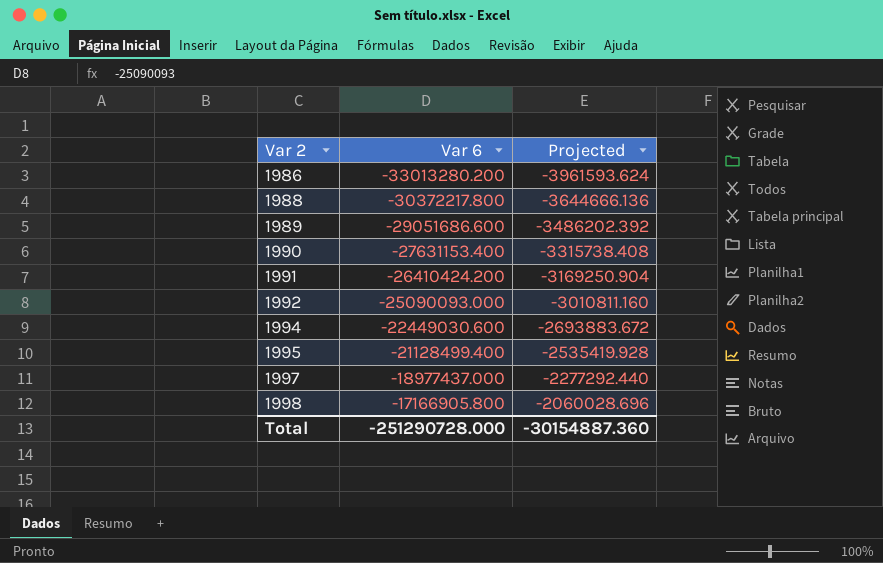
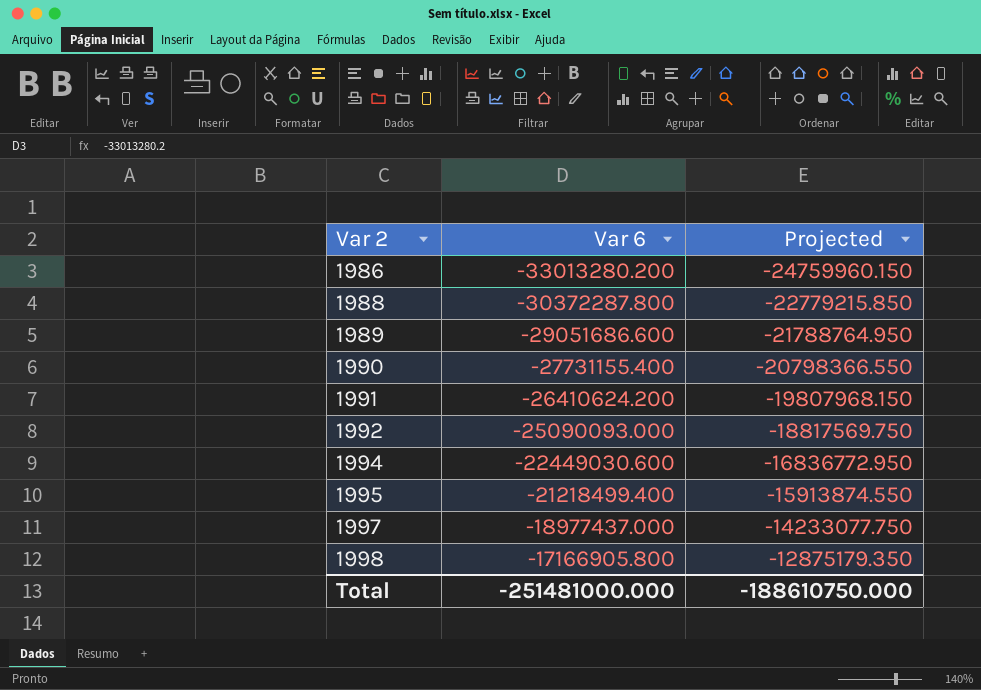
column Projected | formula: [Var 6] * 0.12 -> [Var 6] * 0.75
1988 | Var 6: -30372217.800 -> -30372287.800
1990 | Var 6: -27631153.400 -> -27731155.400
1991 | Var 6: -26410424.200 -> -26410624.200
1995 | Var 6: -21128499.400 -> -21218499.400
Total | Var 6: -251290728.000 -> -251481000.000
Total | Projected: -30154887.360 -> -188610750.000

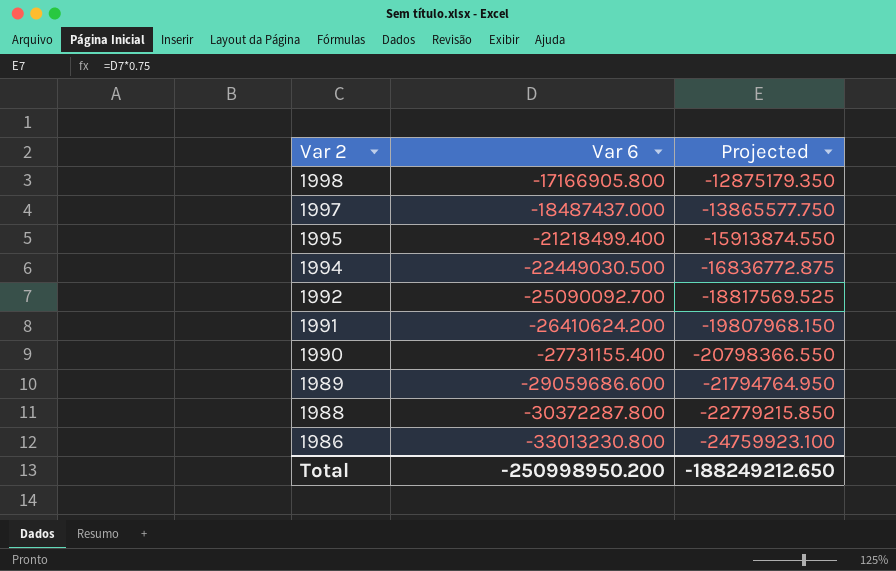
row order: Var 2 ascending -> Var 2 descending
1997 | Var 6: -18977437.000 -> -18487437.000
1997 | Projected: -14233077.750 -> -13865577.750
1994 | Var 6: -22449030.600 -> -22449030.500
1994 | Projected: -16836772.950 -> -16836772.875
1992 | Var 6: -25090093.000 -> -25090092.700
1992 | Projected: -18817569.750 -> -18817569.525
1989 | Var 6: -29051686.600 -> -29059686.600
1989 | Projected: -21788764.950 -> -21794764.950
1986 | Var 6: -33013280.200 -> -33013230.800
1986 | Projected: -24759960.150 -> -24759923.100
Total | Var 6: -251481000.000 -> -250998950.200
Total | Projected: -188610750.000 -> -188249212.650

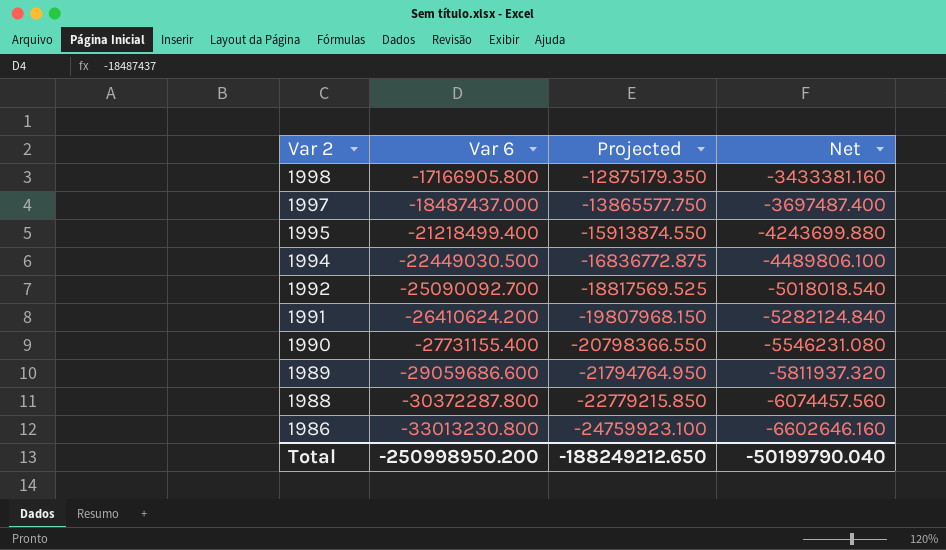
column Net | formula: none -> [Var 6] * 0.2

